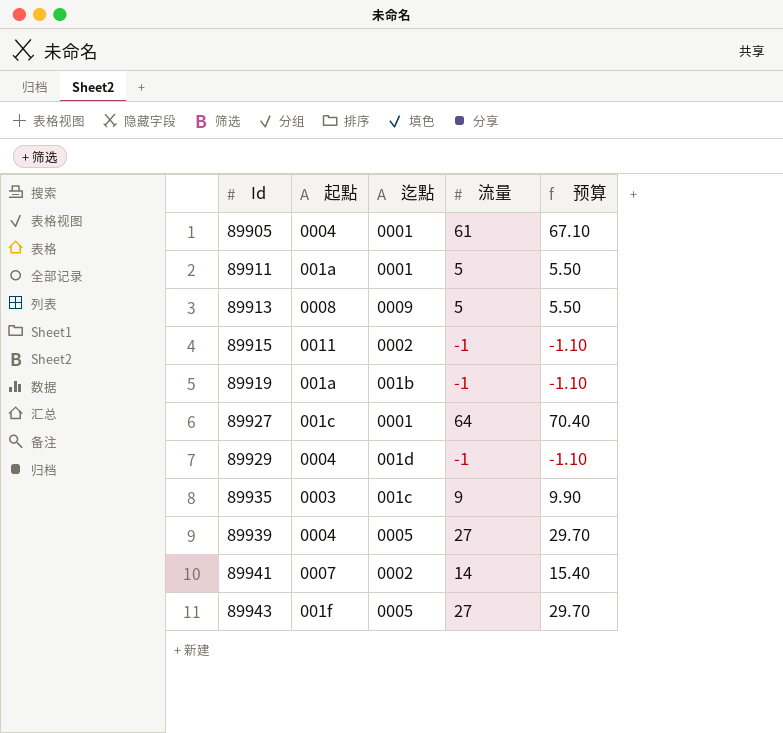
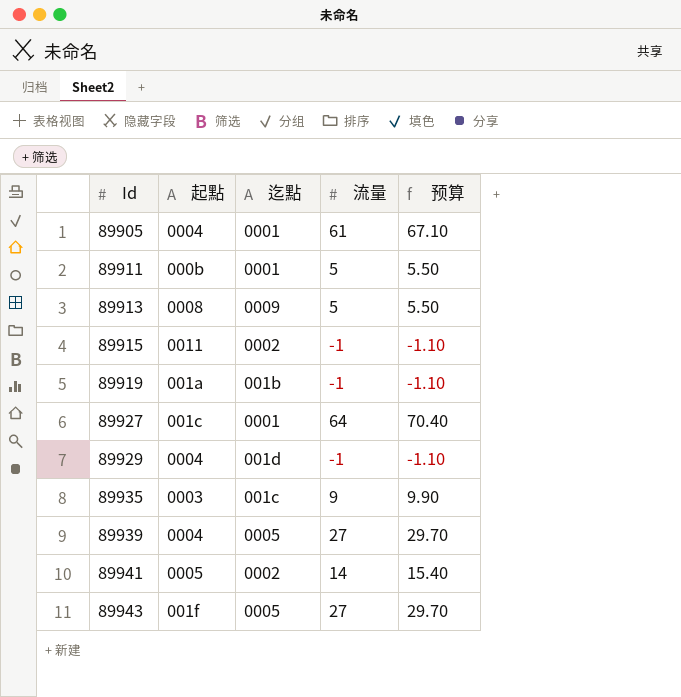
89911 | 起點: 001a -> 000b
89941 | 起點: 0007 -> 0005

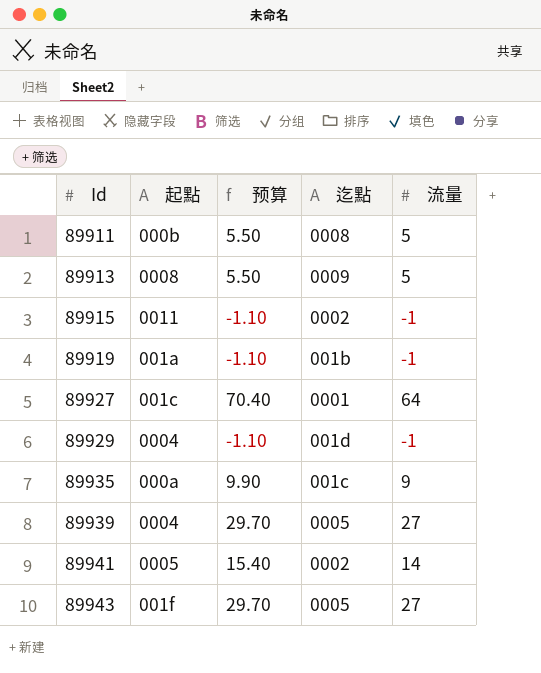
column 预算 | position: 5 -> 3
row 89905: 0004 | 0001 | 61 | 67.10 -> none
89911 | 迄點: 0001 -> 0008
89935 | 起點: 0003 -> 000a

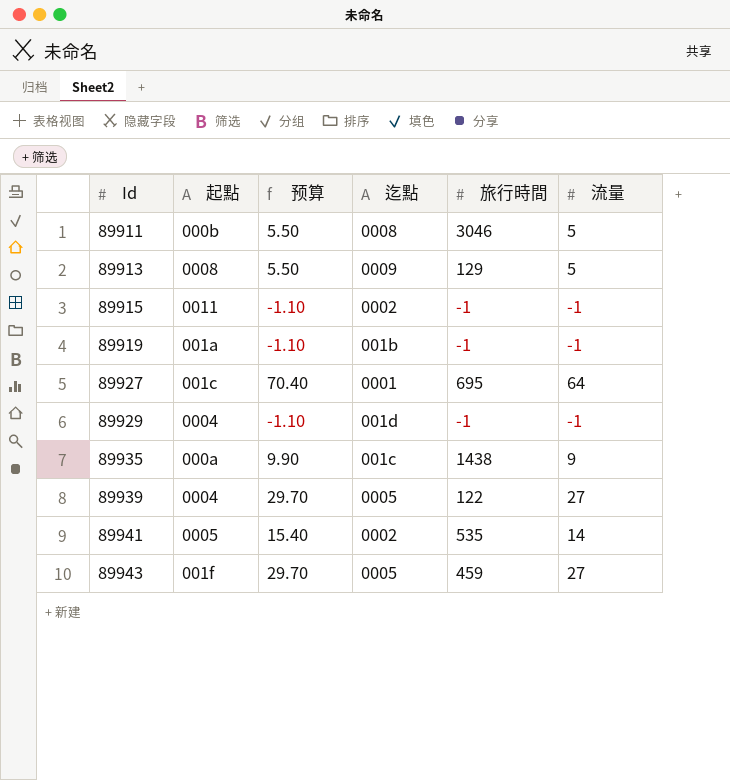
column 旅行時間 | position: none -> 5

